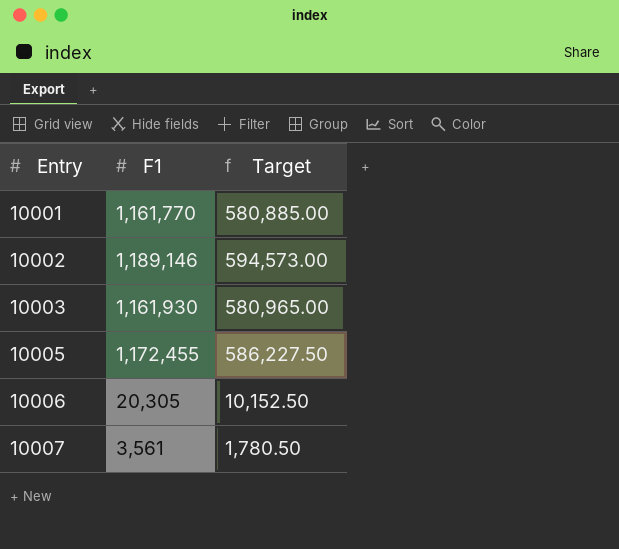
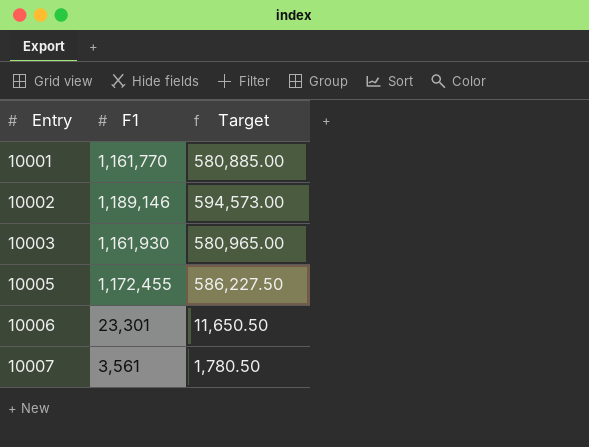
10006 | F1: 20,305 -> 23,301
10006 | Target: 10,152.50 -> 11,650.50

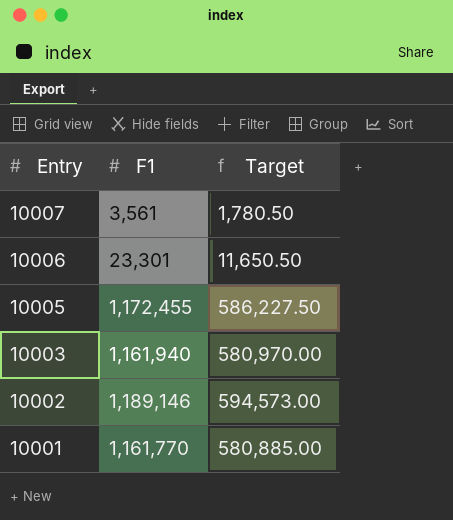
row order: Entry ascending -> Entry descending
10003 | F1: 1,161,930 -> 1,161,940
10003 | Target: 580,965.00 -> 580,970.00

